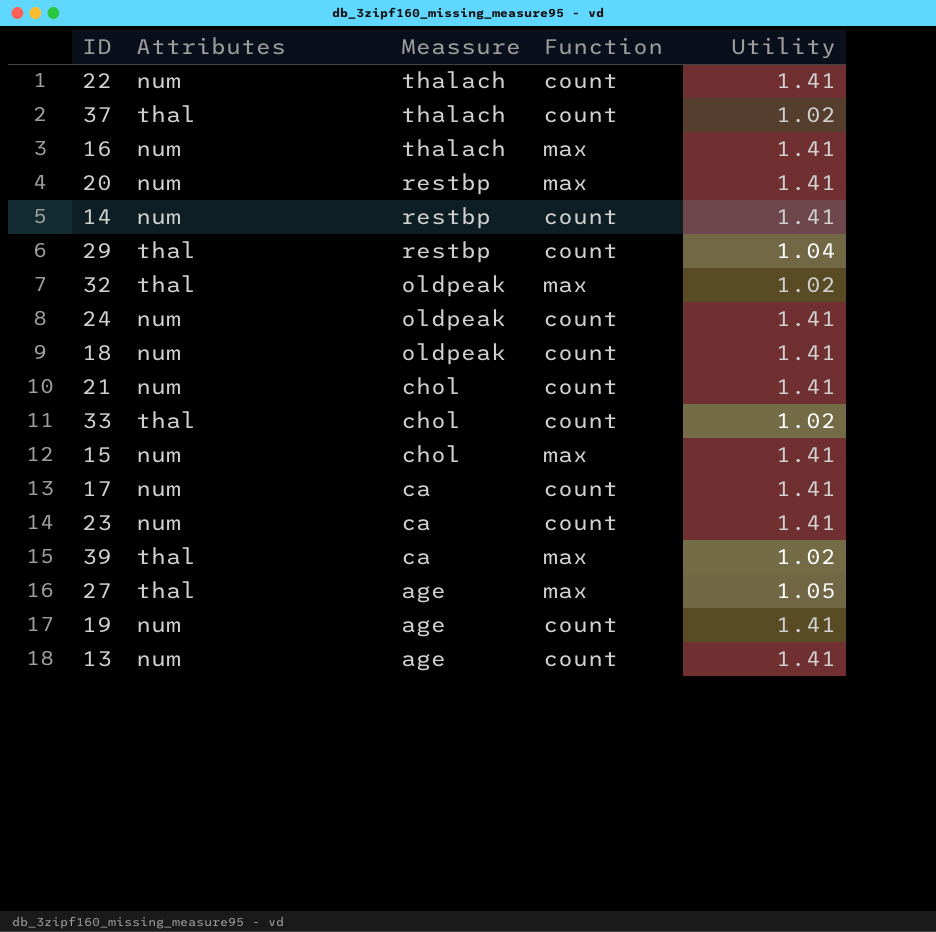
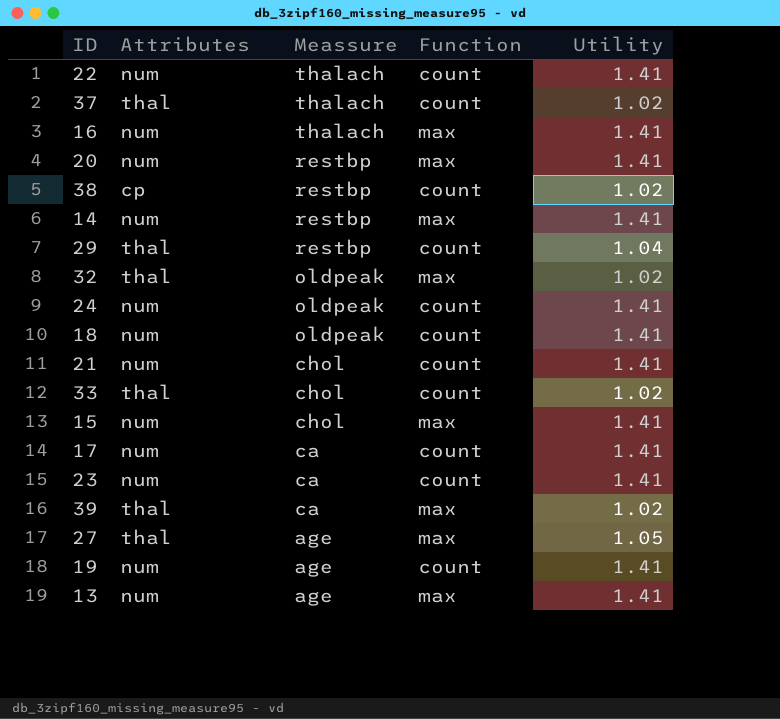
row 38: none -> cp | restbp | count | 1.02
14 | Function: count -> max
13 | Function: count -> max

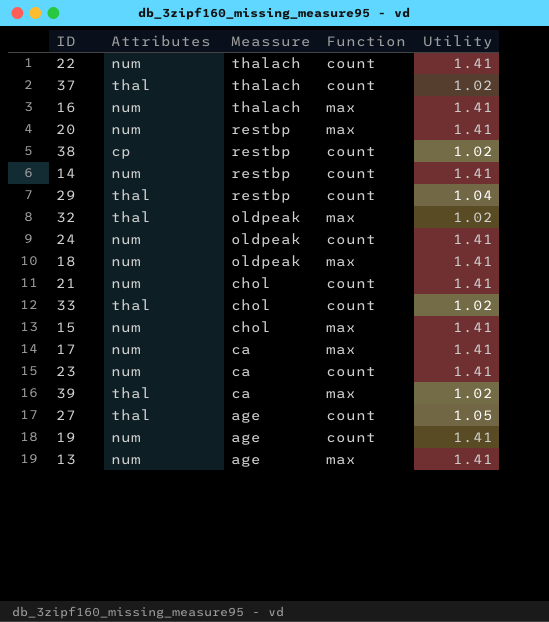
14 | Function: max -> count
18 | Function: count -> max
17 | Function: count -> max
27 | Function: max -> count

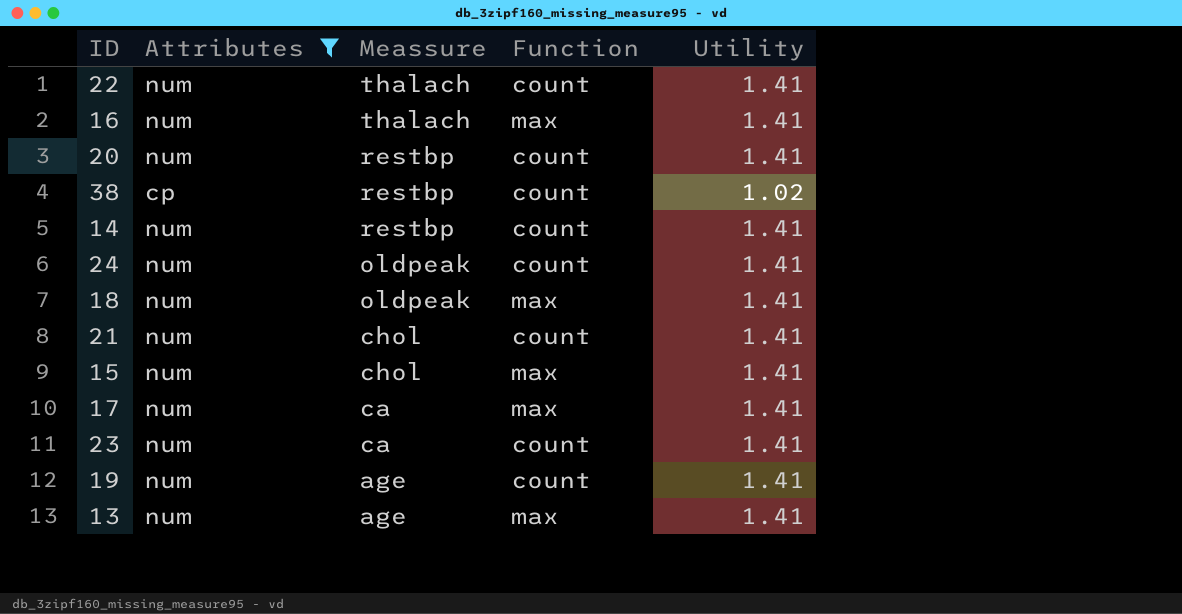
filter: none -> Attributes != thal
20 | Function: max -> count

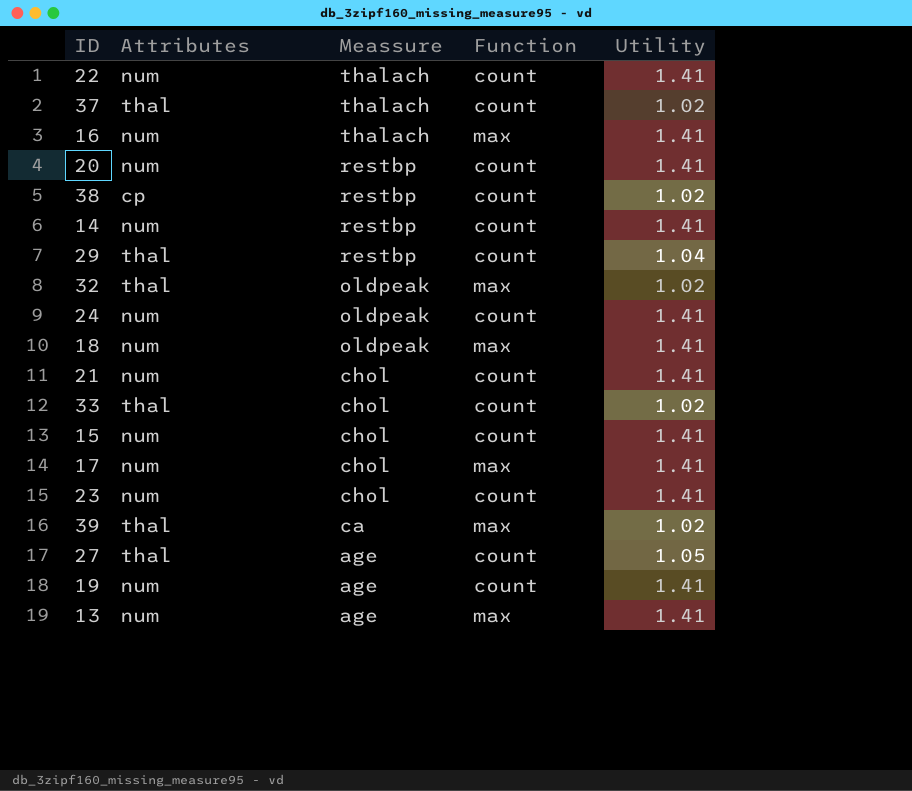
filter: Attributes != thal -> none
15 | Function: max -> count
17 | Meassure: ca -> chol
23 | Meassure: ca -> chol

